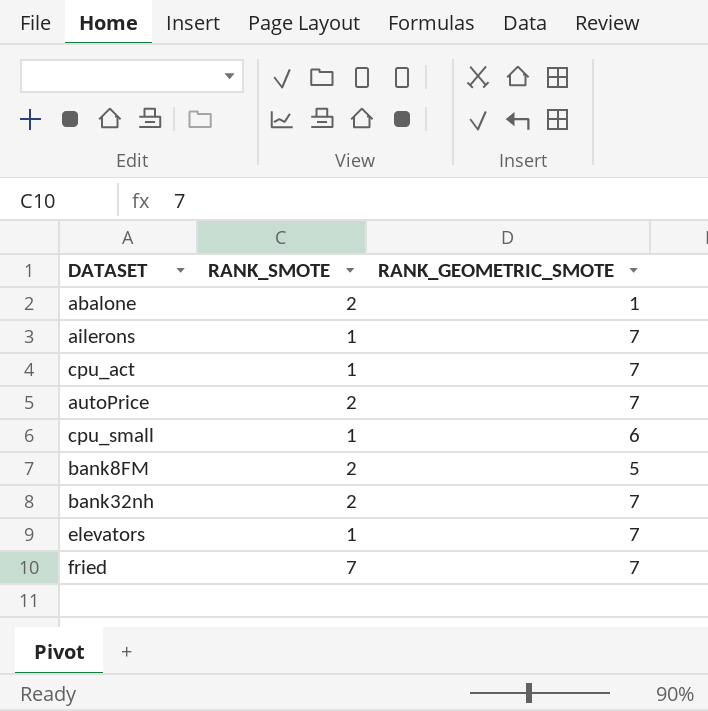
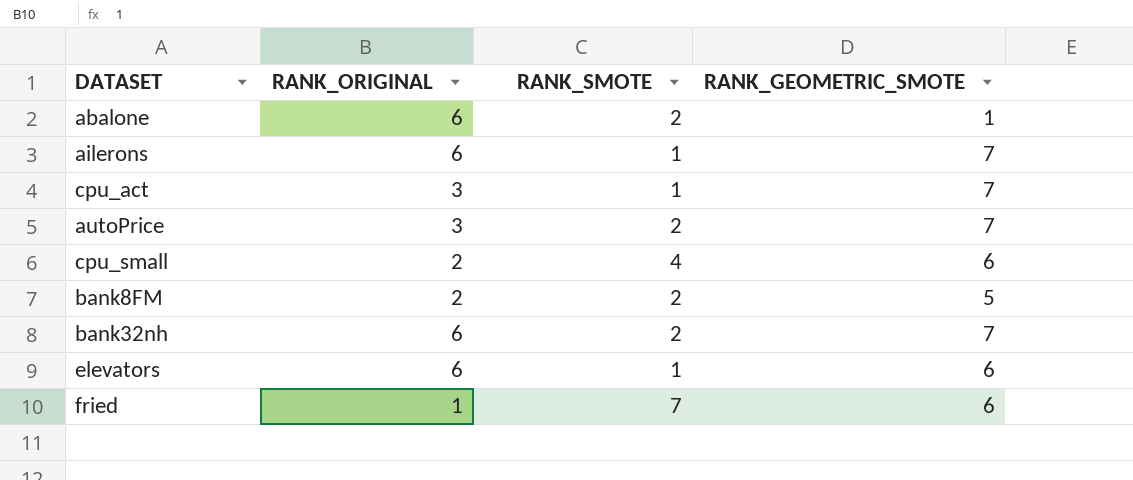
column RANK_ORIGINAL | position: none -> 2
cpu_small | RANK_SMOTE: 1 -> 4
elevators | RANK_GEOMETRIC_SMOTE: 7 -> 6
fried | RANK_GEOMETRIC_SMOTE: 7 -> 6

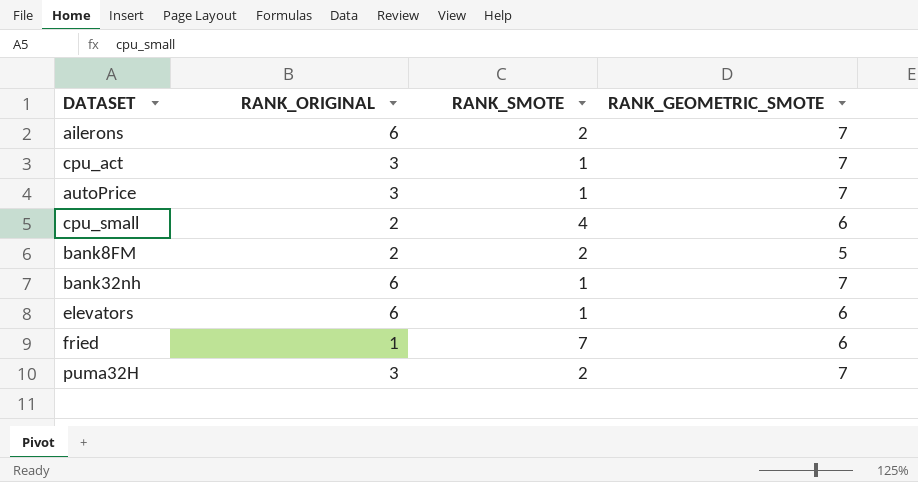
row abalone: 6 | 2 | 1 -> none
ailerons | RANK_SMOTE: 1 -> 2
autoPrice | RANK_SMOTE: 2 -> 1
bank32nh | RANK_SMOTE: 2 -> 1
row puma32H: none -> 3 | 2 | 7

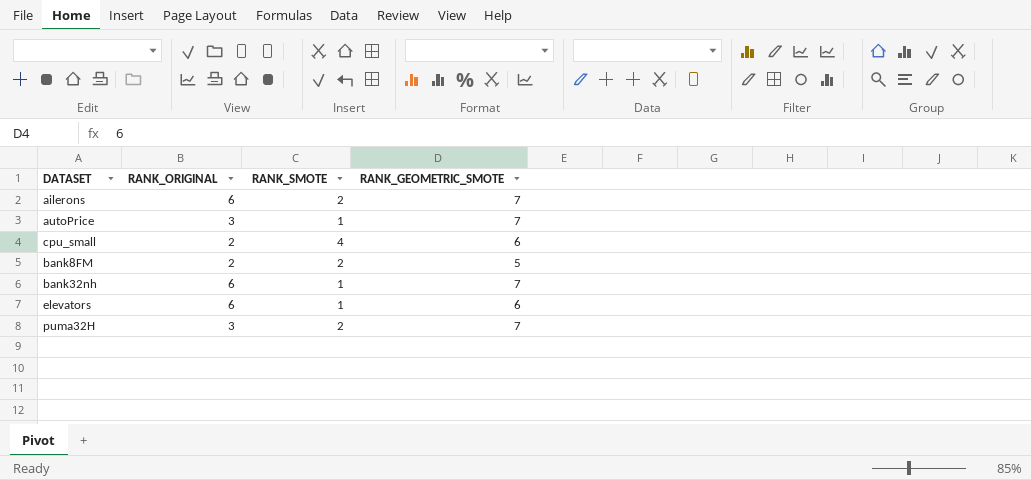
row cpu_act: 3 | 1 | 7 -> none
row fried: 1 | 7 | 6 -> none

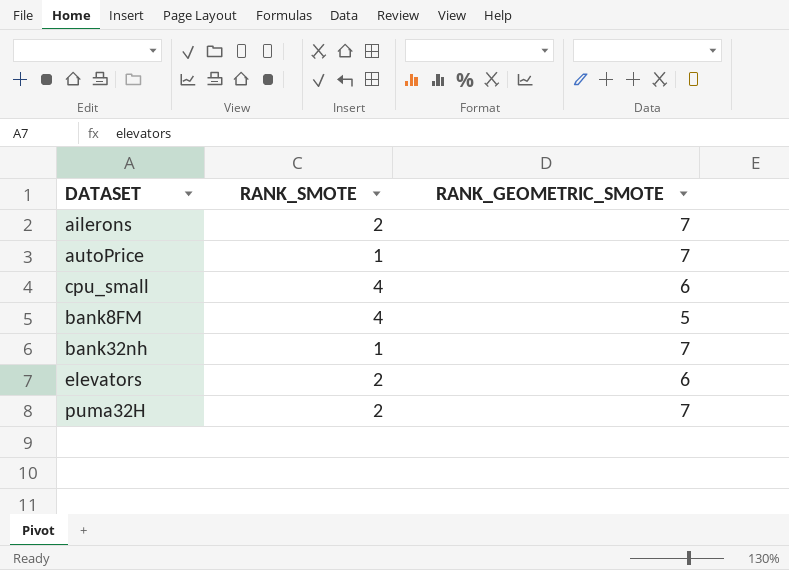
column RANK_ORIGINAL | position: 2 -> none
bank8FM | RANK_SMOTE: 2 -> 4
elevators | RANK_SMOTE: 1 -> 2

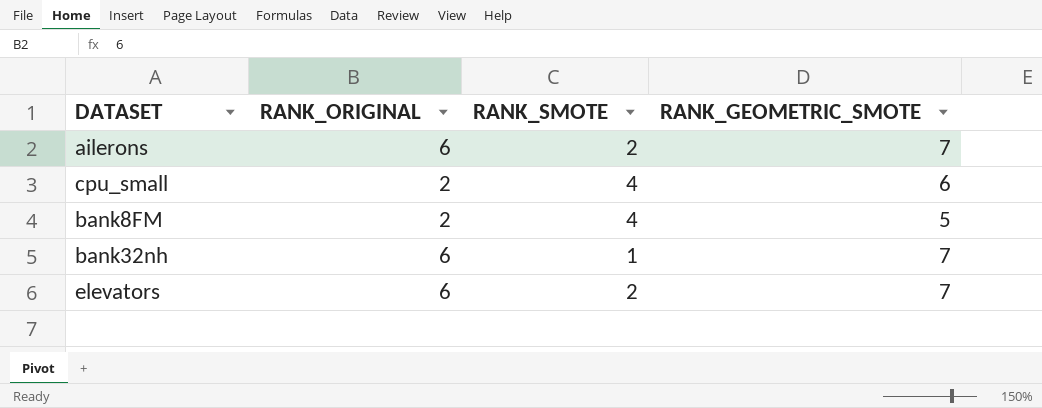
column RANK_ORIGINAL | position: none -> 2
row autoPrice: 1 | 7 -> none
row puma32H: 2 | 7 -> none
elevators | RANK_GEOMETRIC_SMOTE: 6 -> 7

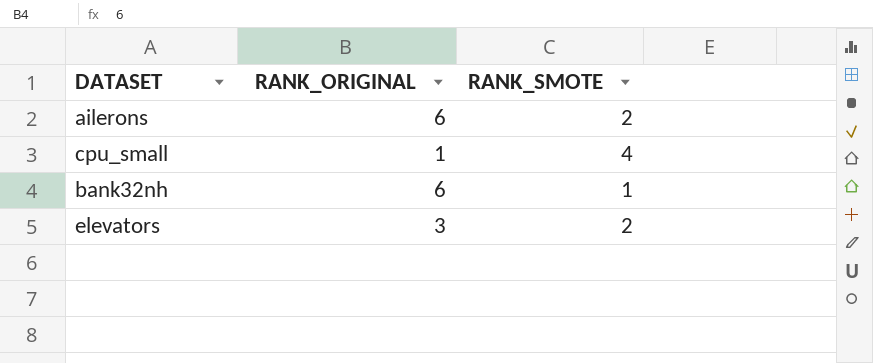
column RANK_GEOMETRIC_SMOTE | position: 4 -> none
row bank8FM: 2 | 4 | 5 -> none
cpu_small | RANK_ORIGINAL: 2 -> 1
elevators | RANK_ORIGINAL: 6 -> 3

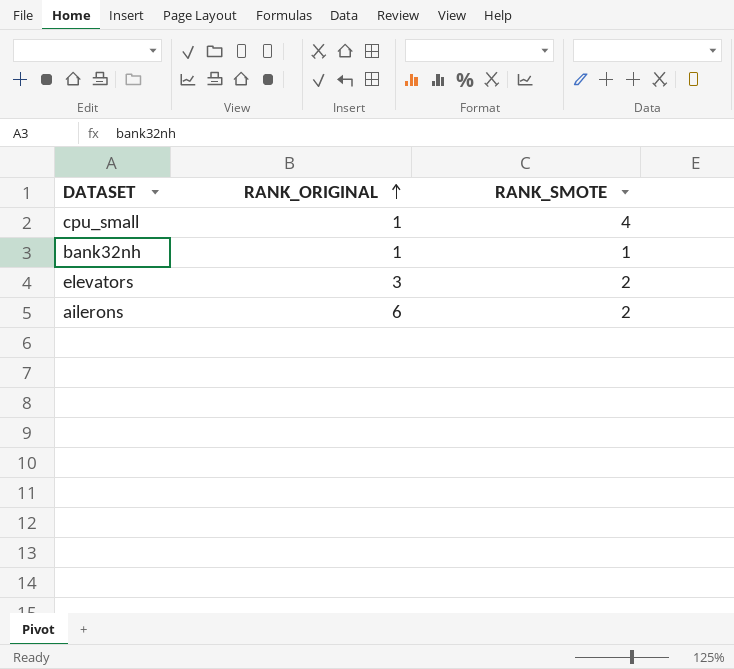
row order: none -> RANK_ORIGINAL ascending
bank32nh | RANK_ORIGINAL: 6 -> 1

